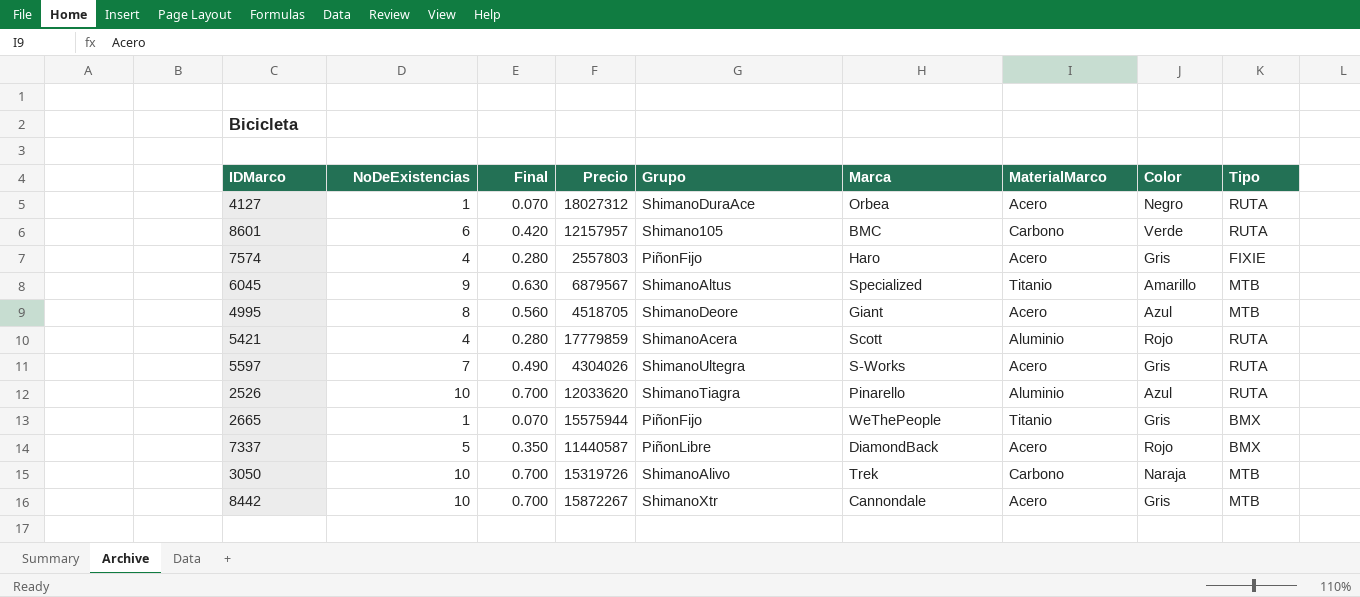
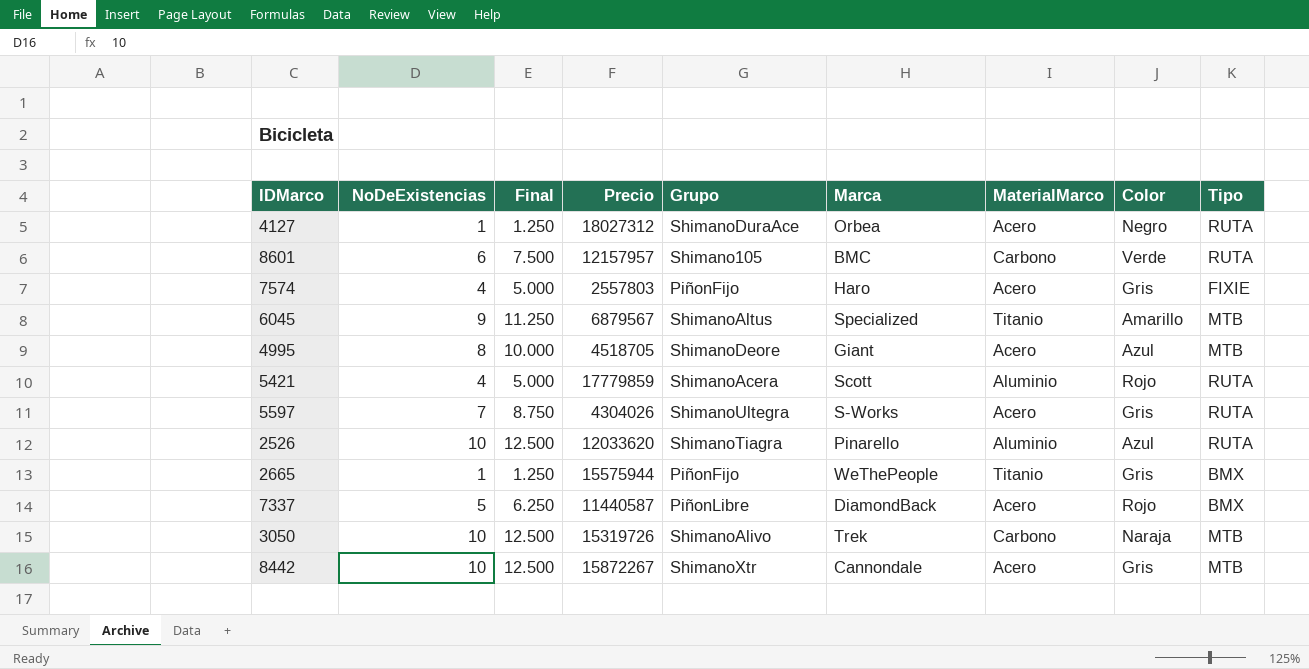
column Final | formula: [NoDeExistencias] * 0.07 -> [NoDeExistencias] * 1.25

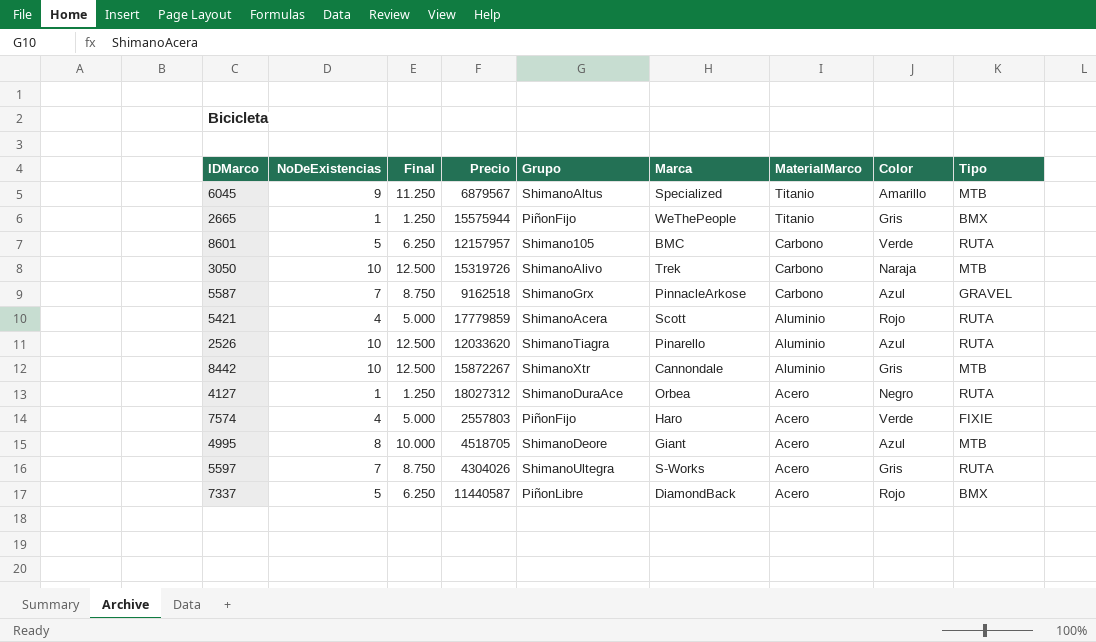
row order: none -> MaterialMarco descending
8601 | NoDeExistencias: 6 -> 5
8601 | Final: 7.500 -> 6.250
row 5587: none -> 7 | 8.750 | 9162518 | ShimanoGrx | PinnacleArkose | Carbono | Azul | GRAVEL
8442 | MaterialMarco: Acero -> Aluminio
7574 | Color: Gris -> Verde

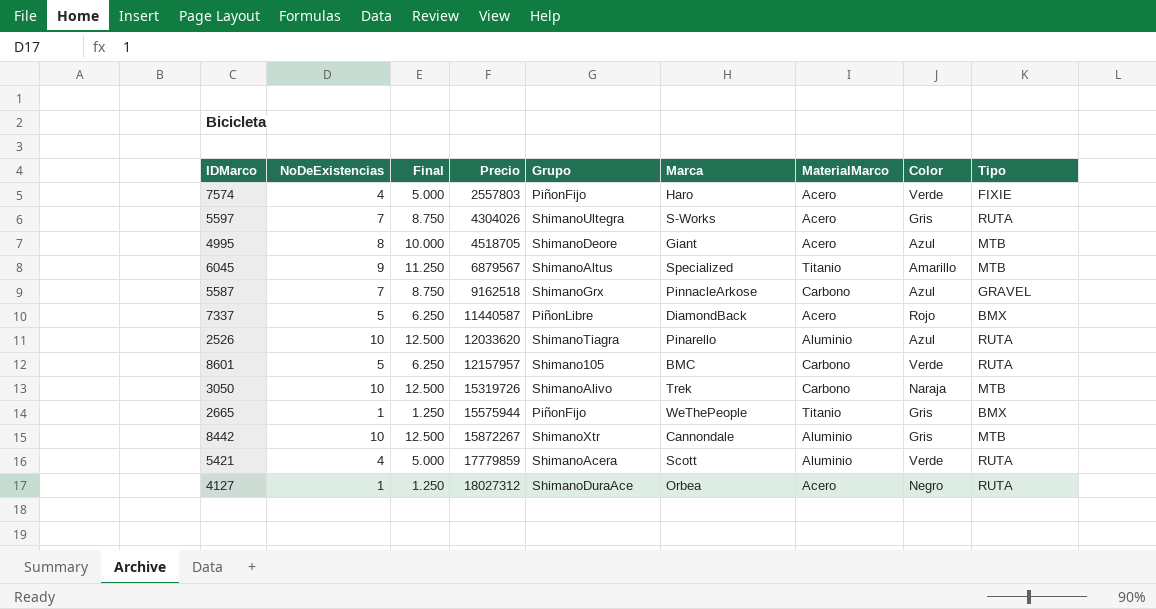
row order: MaterialMarco descending -> Precio ascending
5421 | Color: Rojo -> Verde

